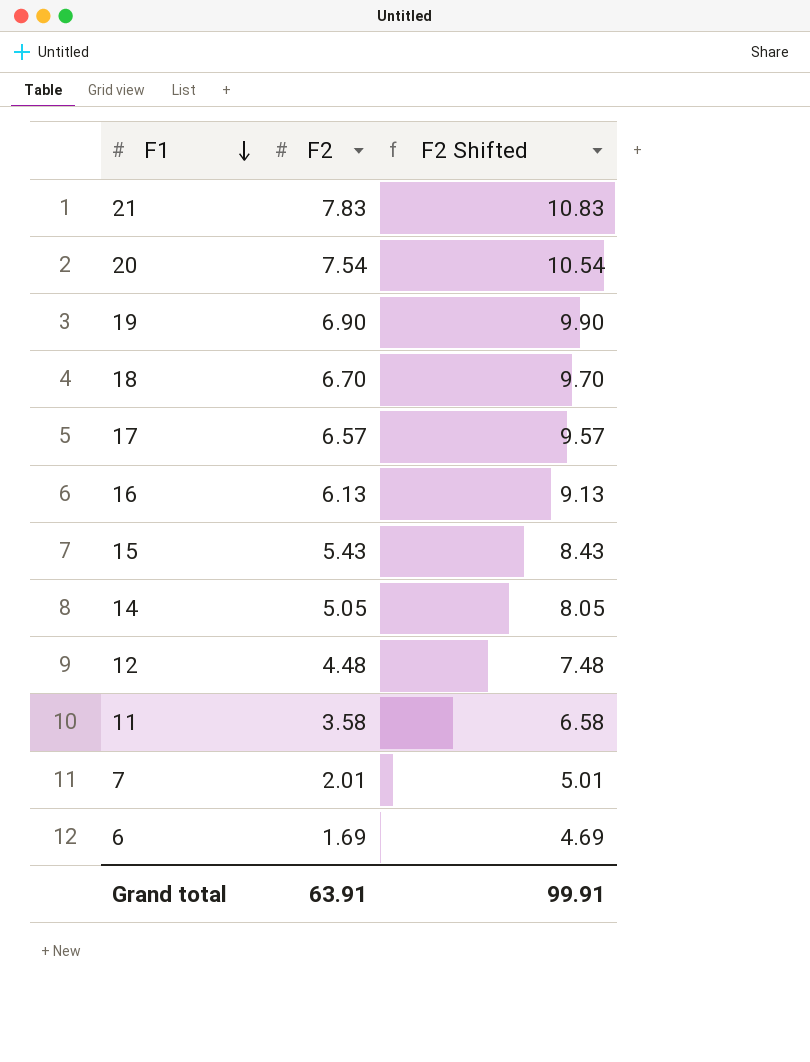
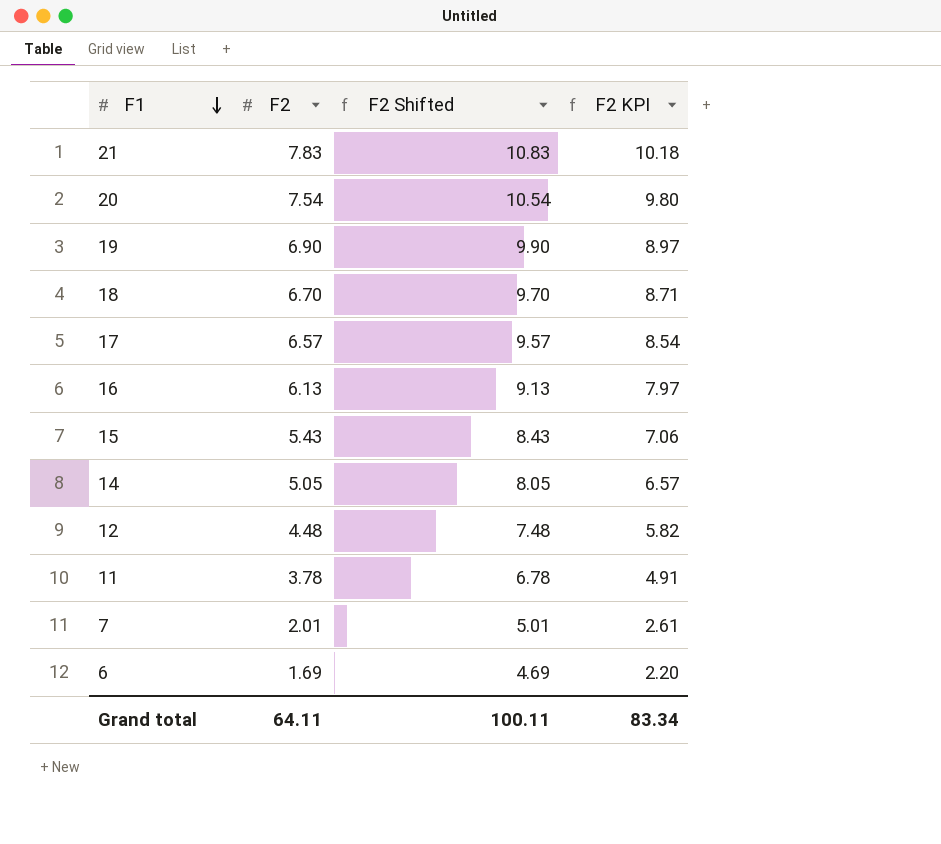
column F2 KPI | formula: none -> [F2] * 1.3
11 | F2: 3.58 -> 3.78
11 | F2 Shifted: 6.58 -> 6.78
Grand total | F2: 63.91 -> 64.11
Grand total | F2 Shifted: 99.91 -> 100.11

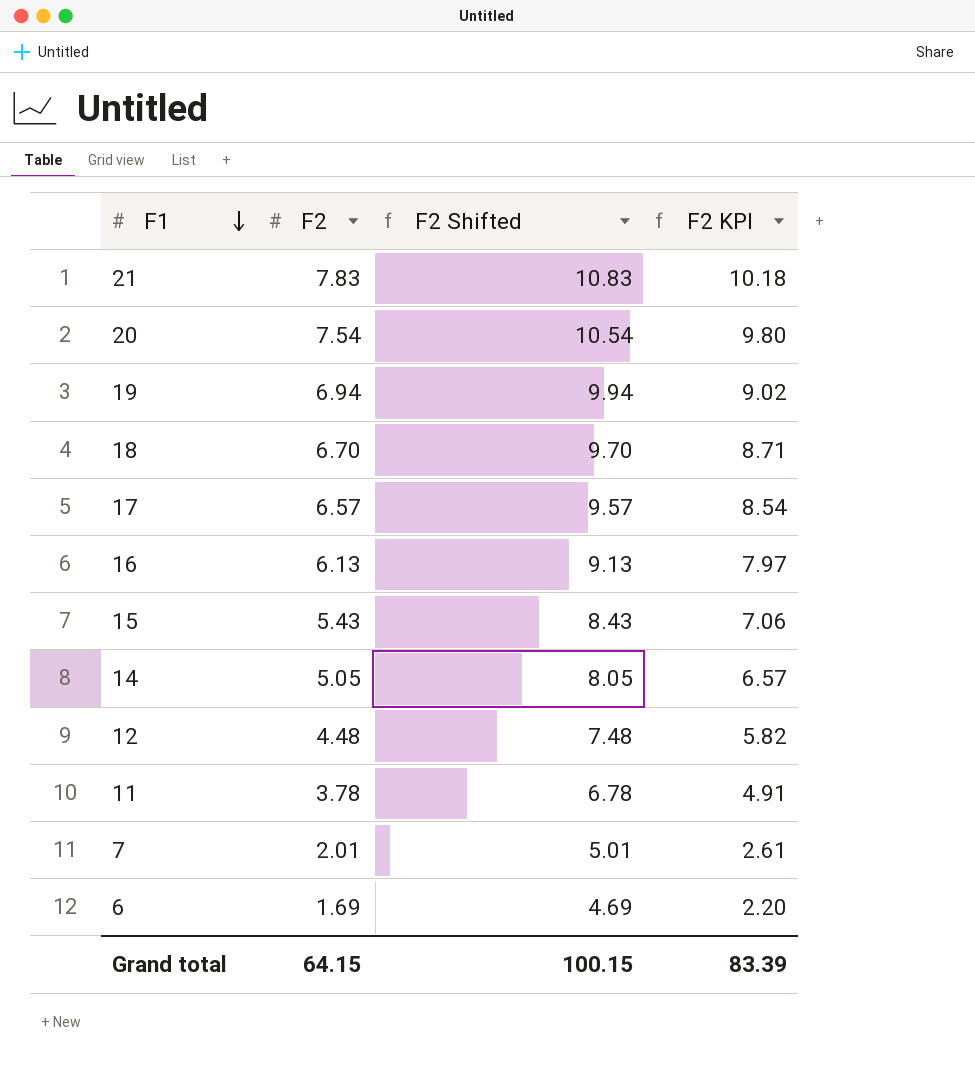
19 | F2: 6.90 -> 6.94
19 | F2 Shifted: 9.90 -> 9.94
19 | F2 KPI: 8.97 -> 9.02
Grand total | F2: 64.11 -> 64.15
Grand total | F2 Shifted: 100.11 -> 100.15
Grand total | F2 KPI: 83.34 -> 83.39

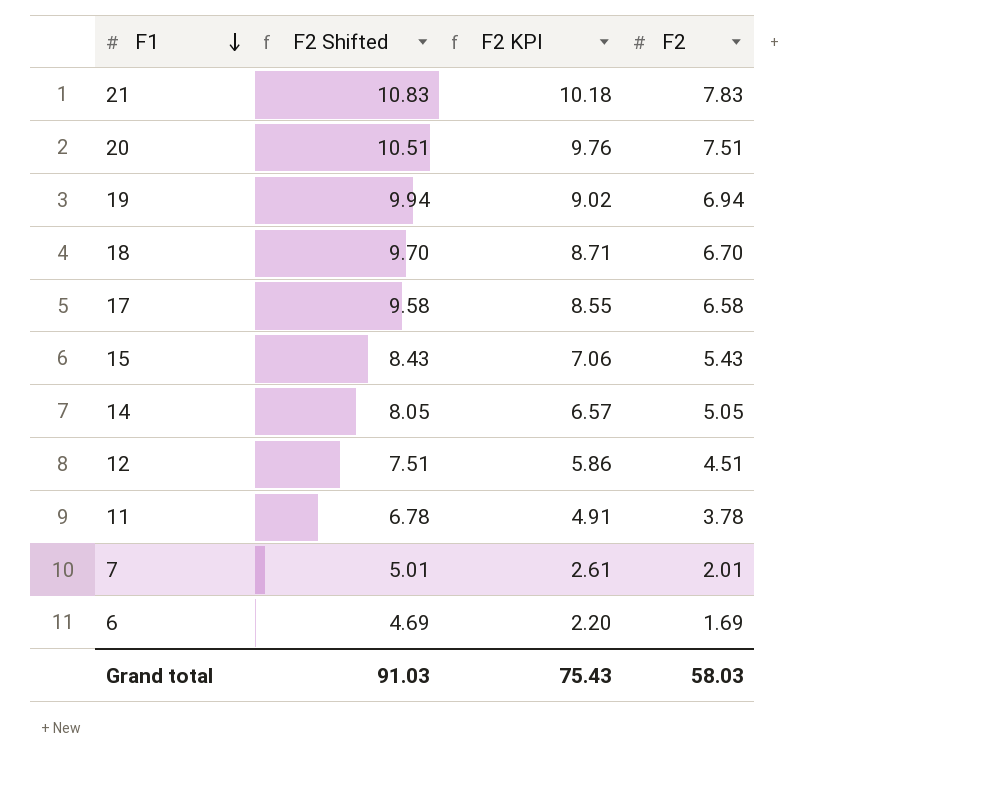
column F2 | position: 2 -> 4
row 16: 6.13 | 9.13 | 7.97 -> none
20 | F2 Shifted: 10.54 -> 10.51
20 | F2 KPI: 9.80 -> 9.76
20 | F2: 7.54 -> 7.51
17 | F2 Shifted: 9.57 -> 9.58
17 | F2 KPI: 8.54 -> 8.55
17 | F2: 6.57 -> 6.58
12 | F2 Shifted: 7.48 -> 7.51
12 | F2 KPI: 5.82 -> 5.86
12 | F2: 4.48 -> 4.51
Grand total | F2 Shifted: 100.15 -> 91.03
Grand total | F2 KPI: 83.39 -> 75.43
Grand total | F2: 64.15 -> 58.03

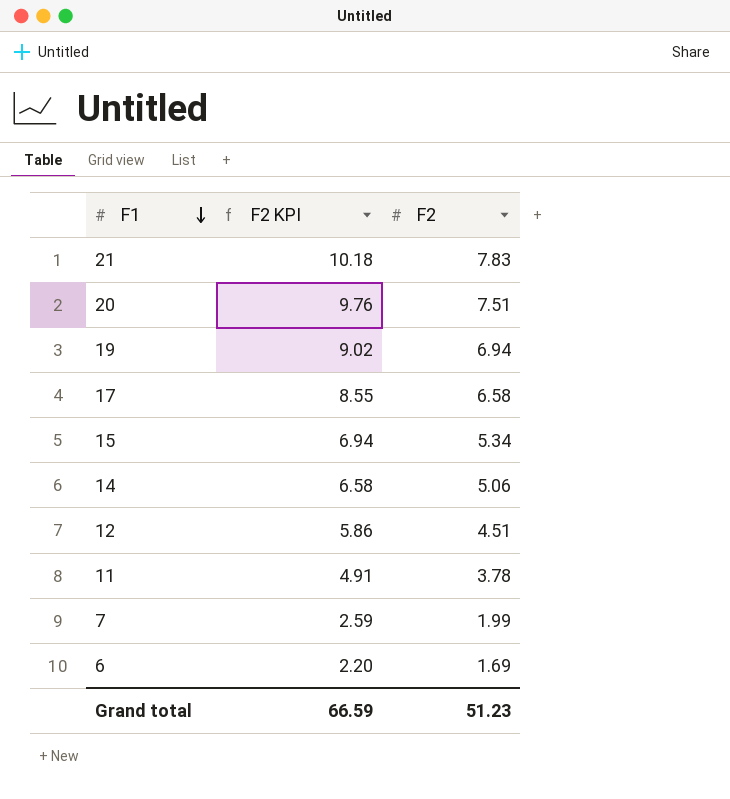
column F2 Shifted | formula: [F2] + 3 -> none
row 18: 9.70 | 8.71 | 6.70 -> none
15 | F2 KPI: 7.06 -> 6.94
15 | F2: 5.43 -> 5.34
14 | F2 KPI: 6.57 -> 6.58
14 | F2: 5.05 -> 5.06
7 | F2 KPI: 2.61 -> 2.59
7 | F2: 2.01 -> 1.99
Grand total | F2 KPI: 75.43 -> 66.59
Grand total | F2: 58.03 -> 51.23

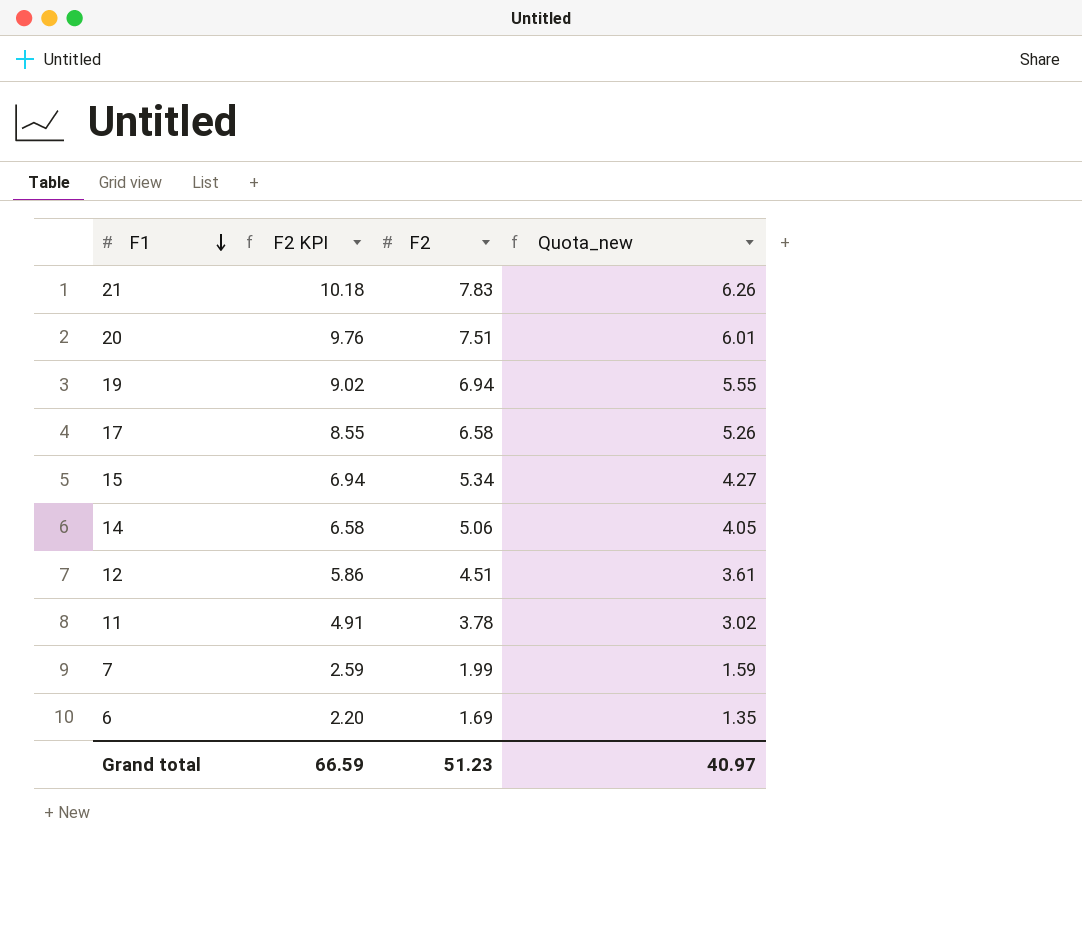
column Quota_new | formula: none -> [F2] * 0.8

